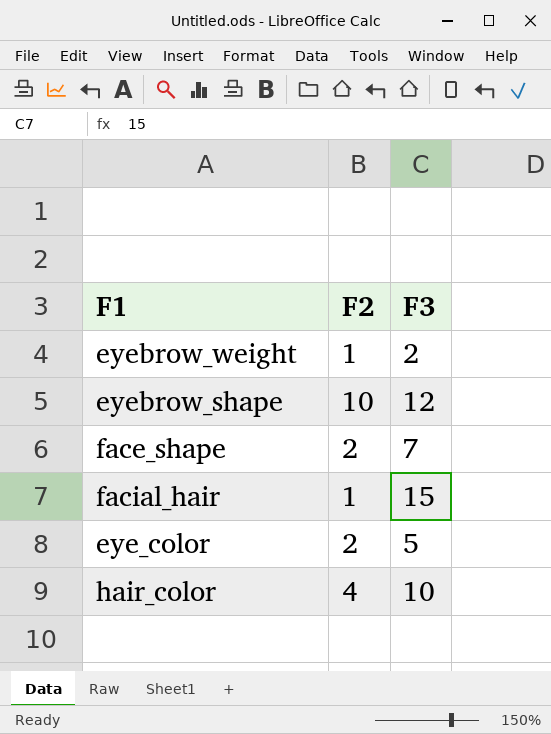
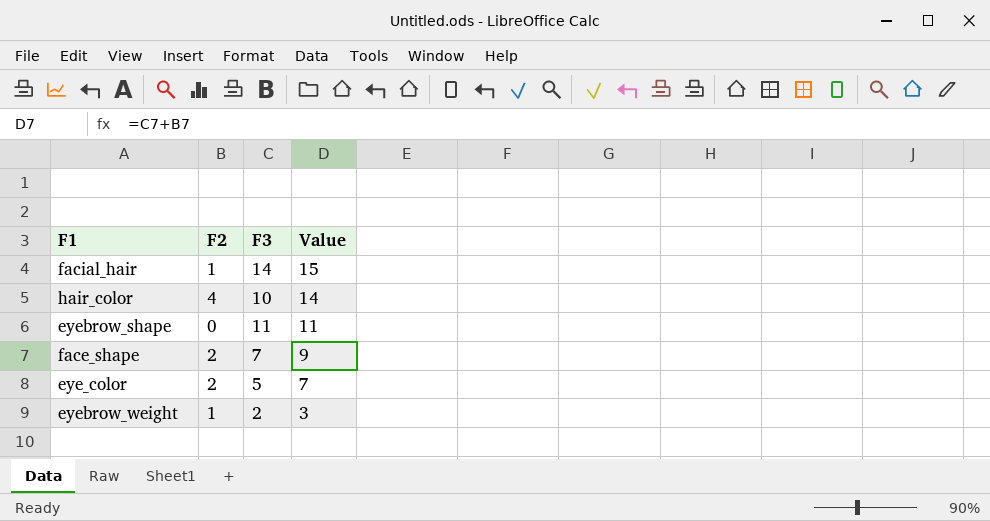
row order: none -> Value descending
column Value | formula: none -> [F2] + [F3]
facial_hair | F3: 15 -> 14
eyebrow_shape | F2: 10 -> 0
eyebrow_shape | F3: 12 -> 11

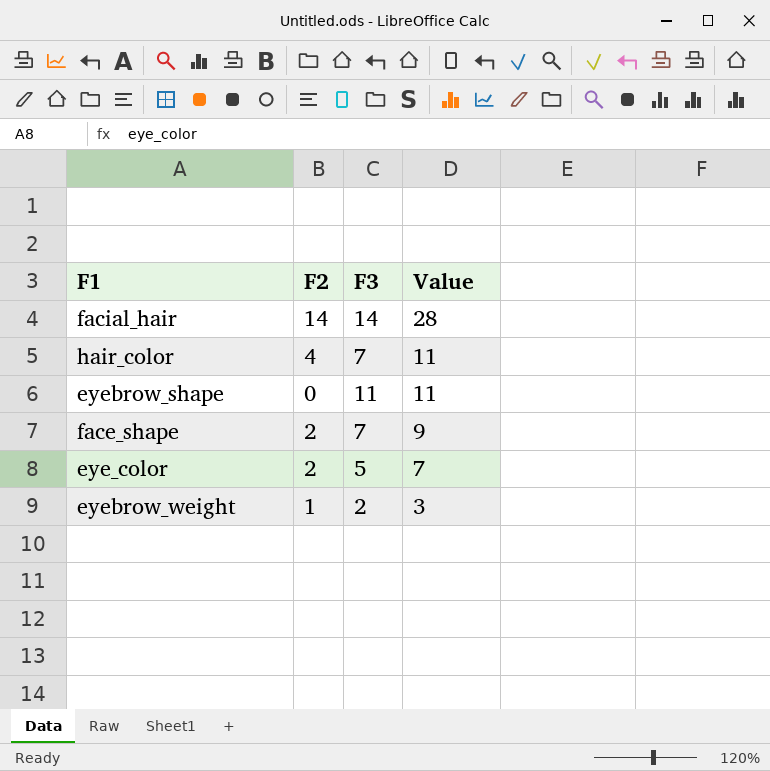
facial_hair | F2: 1 -> 14
facial_hair | Value: 15 -> 28
hair_color | F3: 10 -> 7
hair_color | Value: 14 -> 11

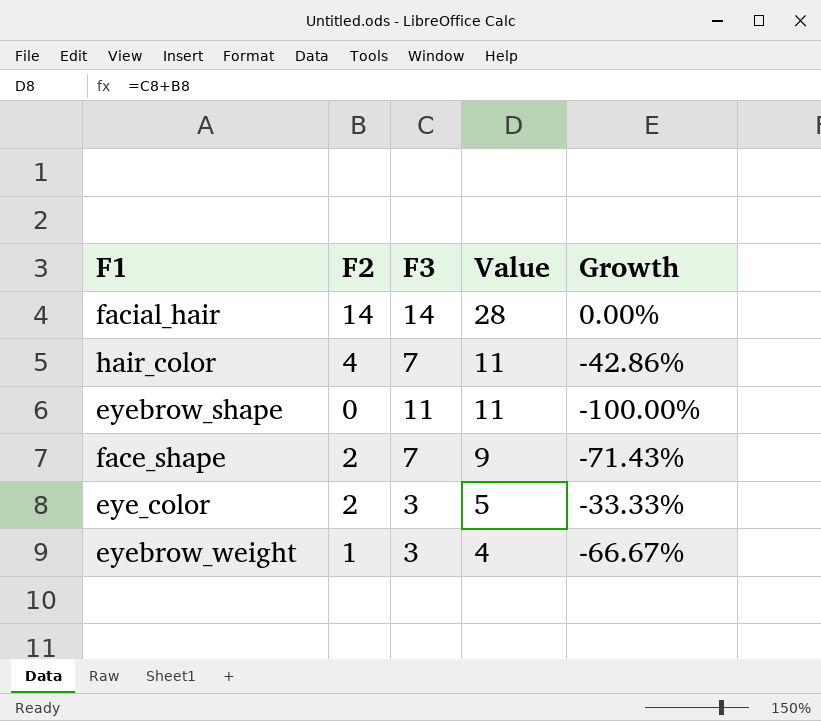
column Growth | formula: none -> ([F2] - [F3]) / [F3]
eye_color | F3: 5 -> 3
eye_color | Value: 7 -> 5
eyebrow_weight | F3: 2 -> 3
eyebrow_weight | Value: 3 -> 4

